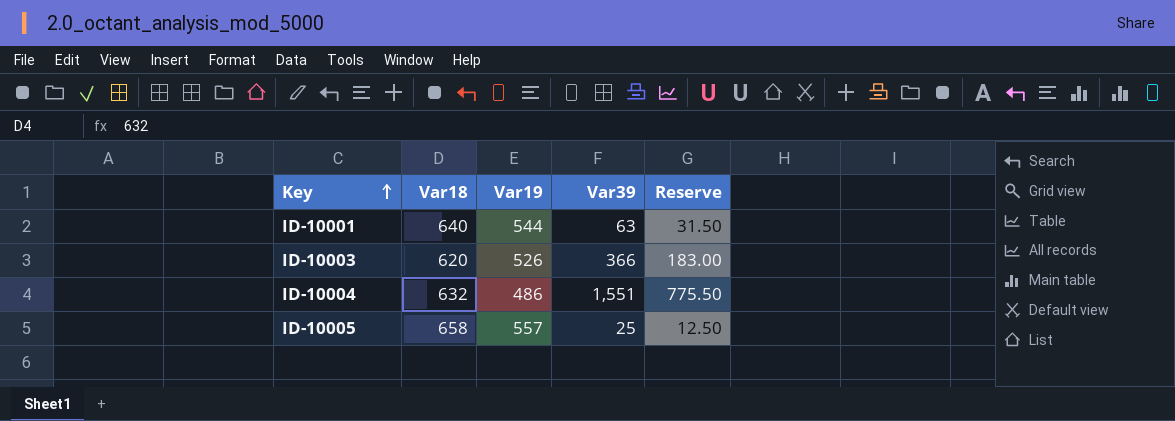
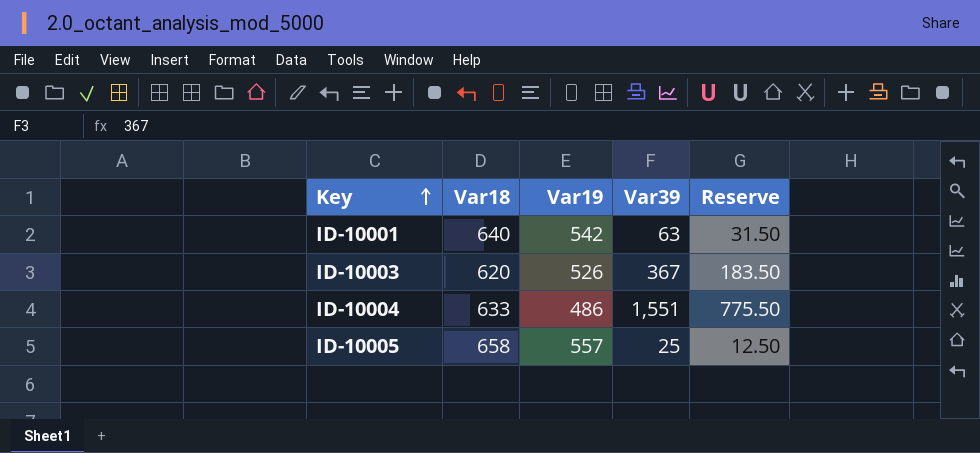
ID-10001 | Var19: 544 -> 542
ID-10003 | Var39: 366 -> 367
ID-10003 | Reserve: 183.00 -> 183.50
ID-10004 | Var18: 632 -> 633

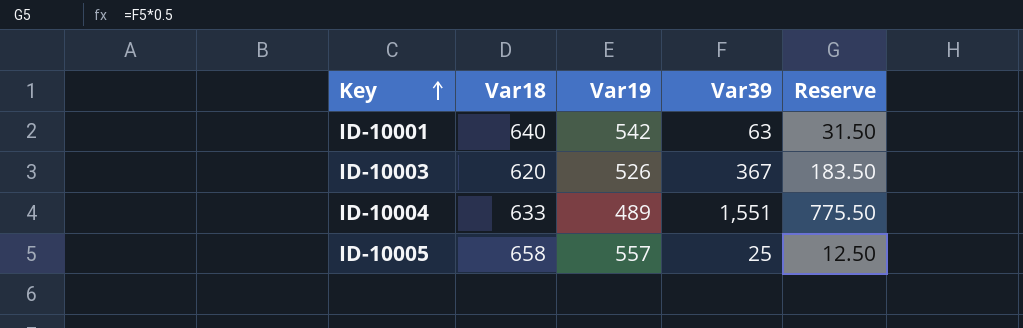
ID-10004 | Var19: 486 -> 489

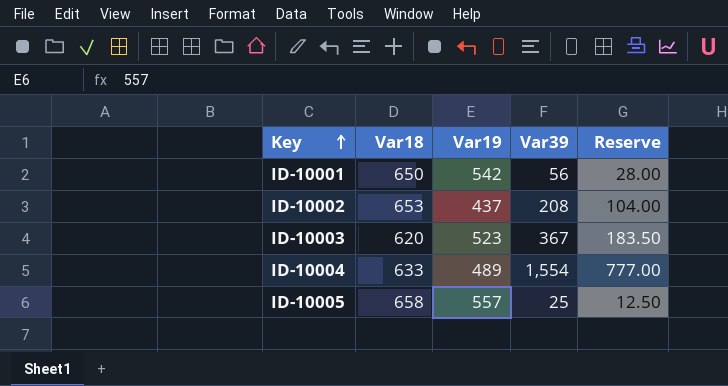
ID-10001 | Var18: 640 -> 650
ID-10001 | Var39: 63 -> 56
ID-10001 | Reserve: 31.50 -> 28.00
row ID-10002: none -> 653 | 437 | 208 | 104.00
ID-10003 | Var19: 526 -> 523
ID-10004 | Var39: 1,551 -> 1,554
ID-10004 | Reserve: 775.50 -> 777.00

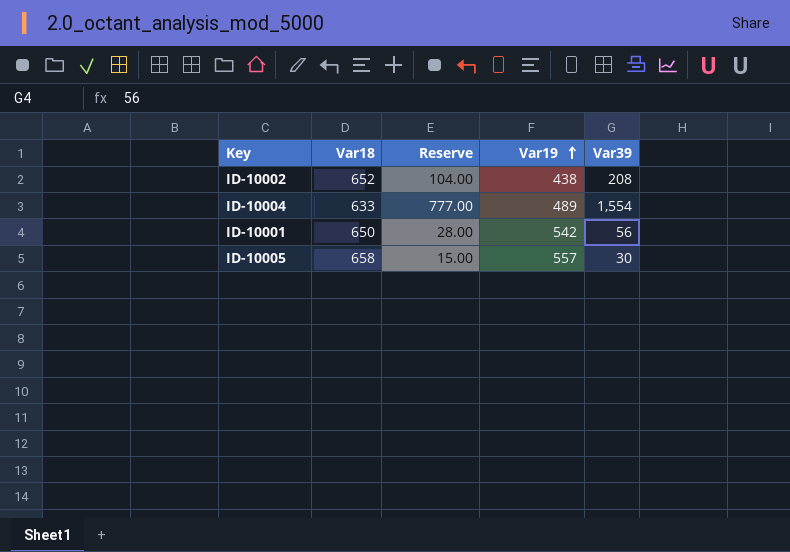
row order: Key ascending -> Var19 ascending
column Reserve | position: 5 -> 3
row ID-10003: 620 | 523 | 367 | 183.50 -> none
ID-10002 | Var18: 653 -> 652
ID-10002 | Var19: 437 -> 438
ID-10005 | Reserve: 12.50 -> 15.00
ID-10005 | Var39: 25 -> 30

